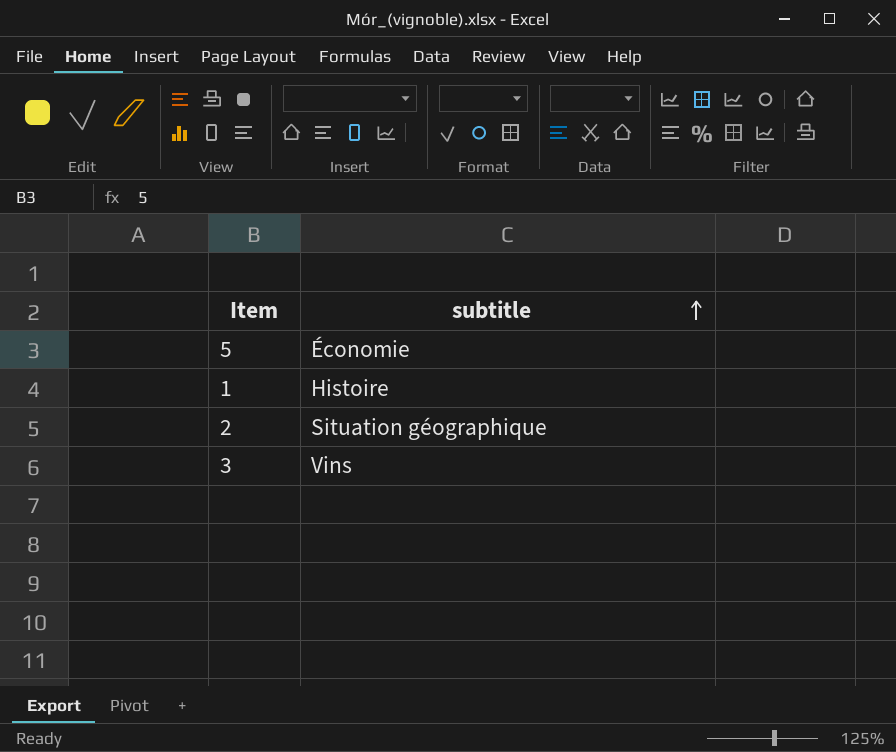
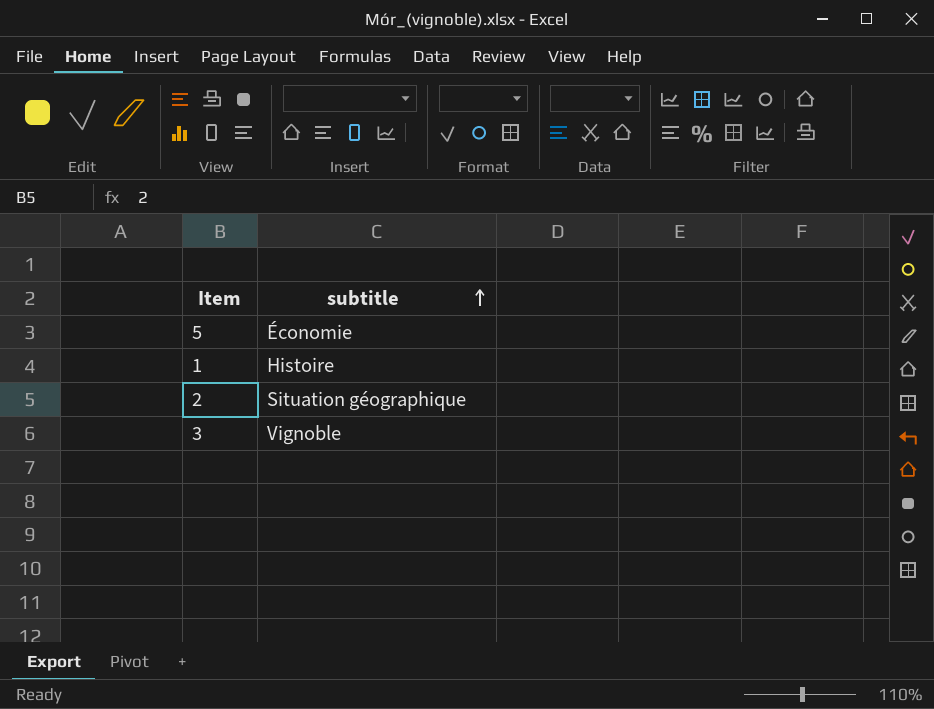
3 | subtitle: Vins -> Vignoble

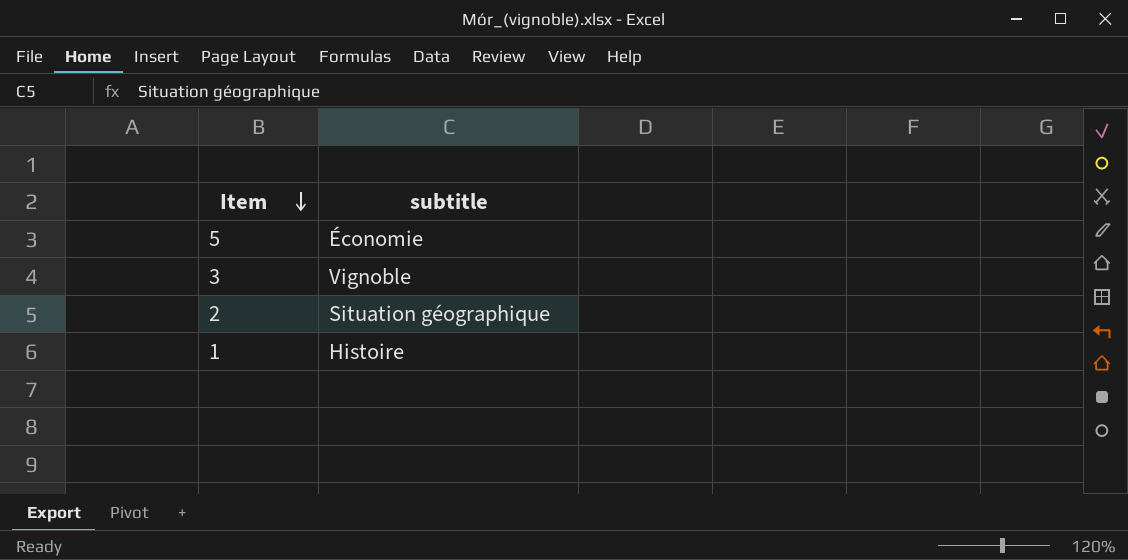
row order: subtitle ascending -> Item descending

